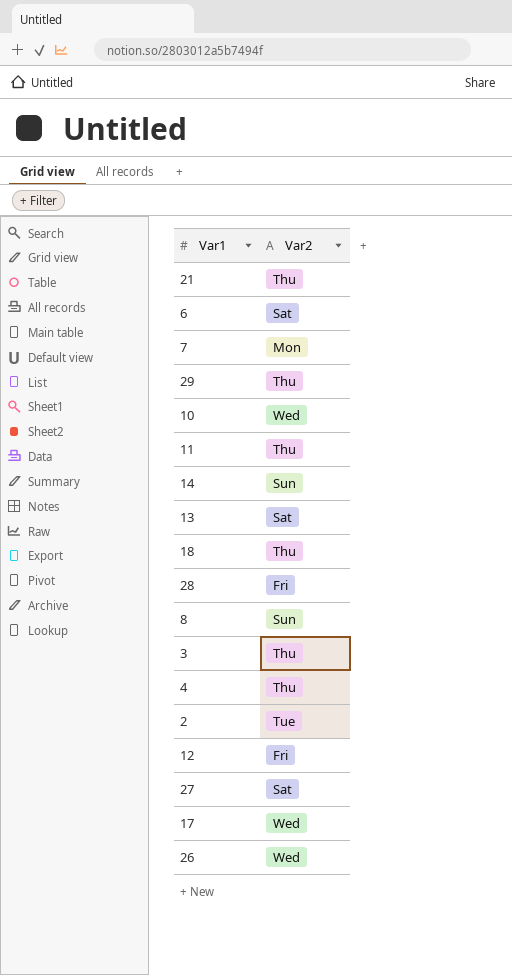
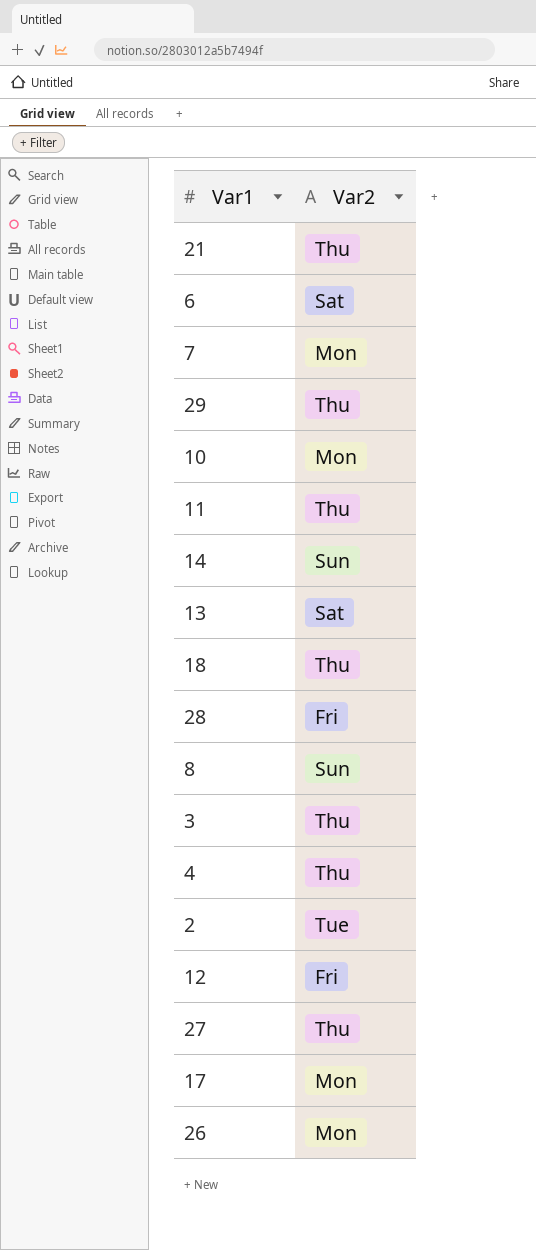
10 | Var2: Wed -> Mon
27 | Var2: Sat -> Thu
17 | Var2: Wed -> Mon
26 | Var2: Wed -> Mon

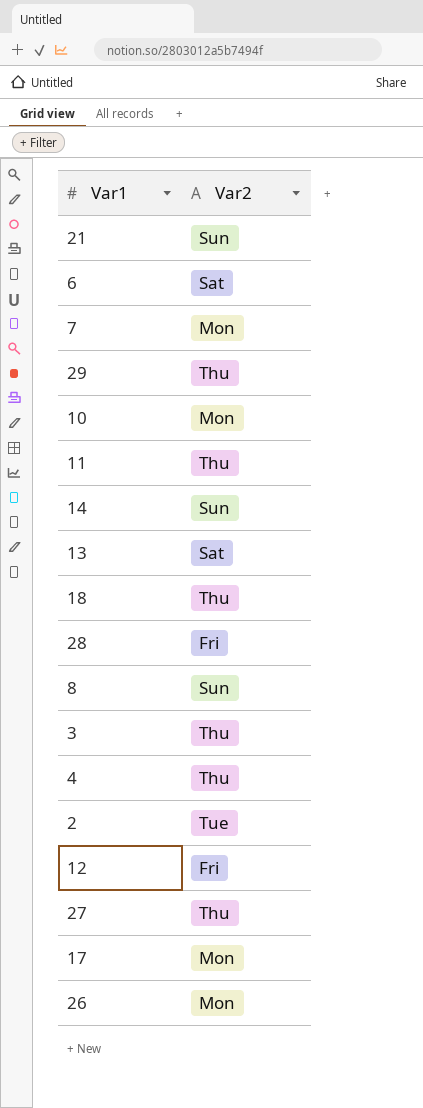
21 | Var2: Thu -> Sun

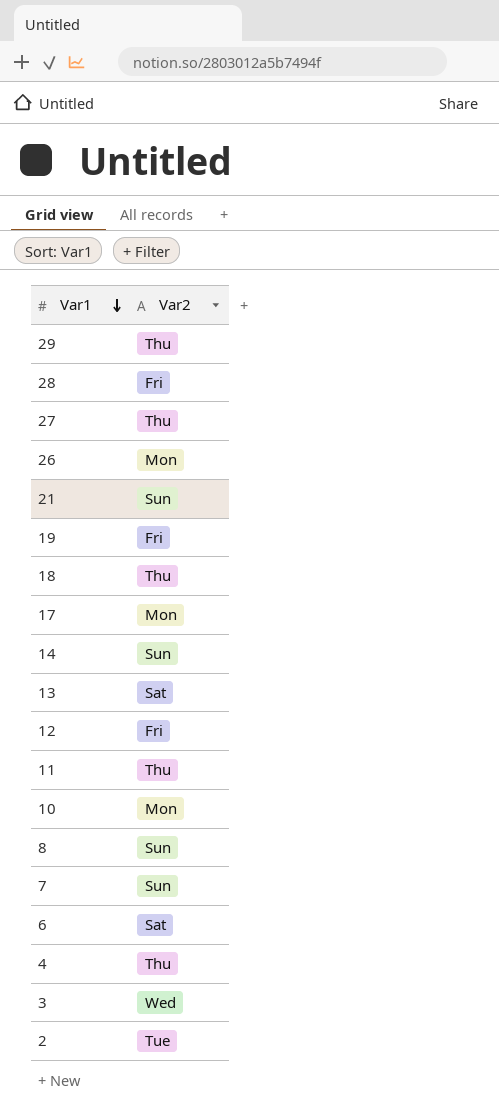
row order: none -> Var1 descending
row 19: none -> Fri
7 | Var2: Mon -> Sun
3 | Var2: Thu -> Wed

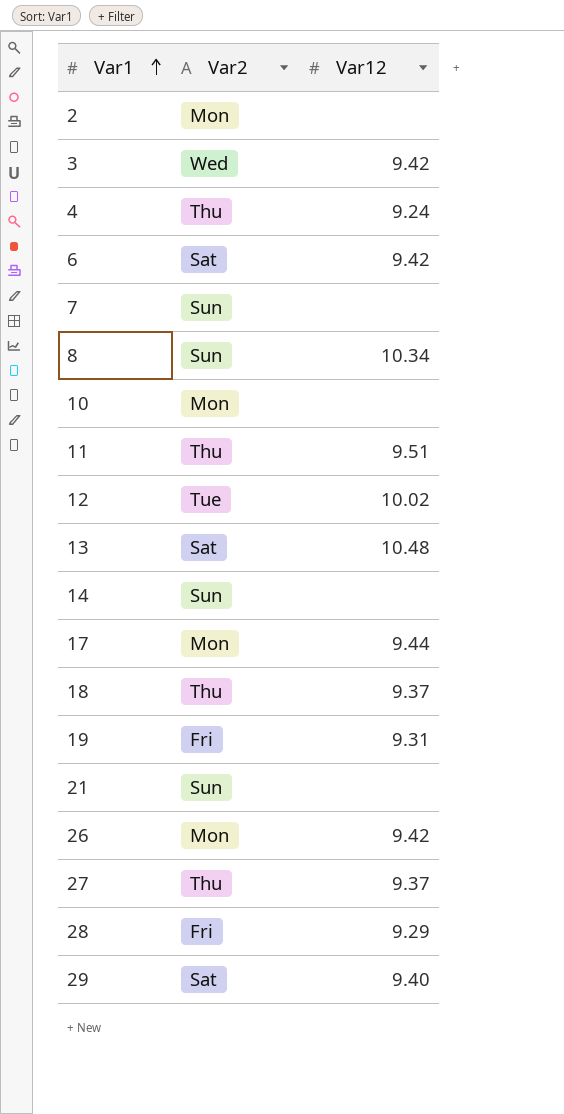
row order: Var1 descending -> Var1 ascending
column Var12 | position: none -> 3
2 | Var2: Tue -> Mon
12 | Var2: Fri -> Tue
29 | Var2: Thu -> Sat

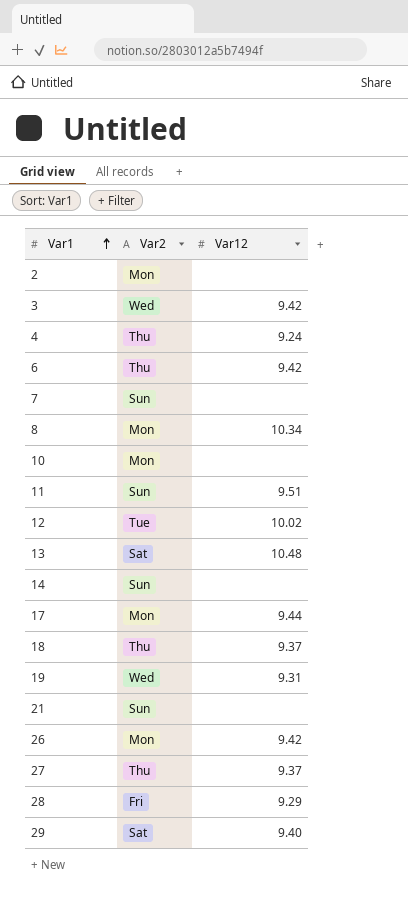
6 | Var2: Sat -> Thu
8 | Var2: Sun -> Mon
11 | Var2: Thu -> Sun
19 | Var2: Fri -> Wed

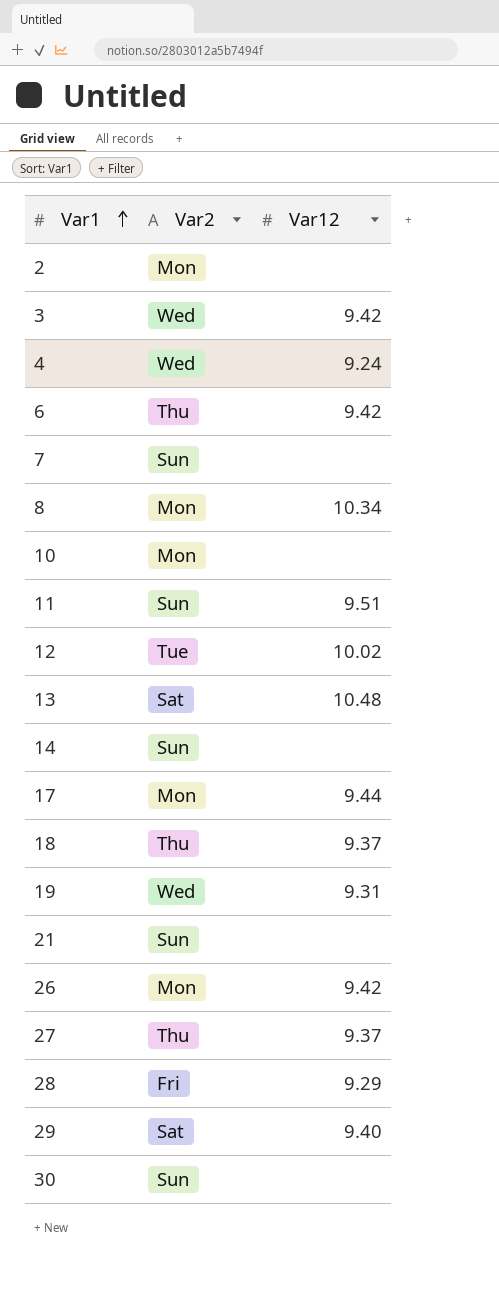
4 | Var2: Thu -> Wed
row 30: none -> Sun | none

